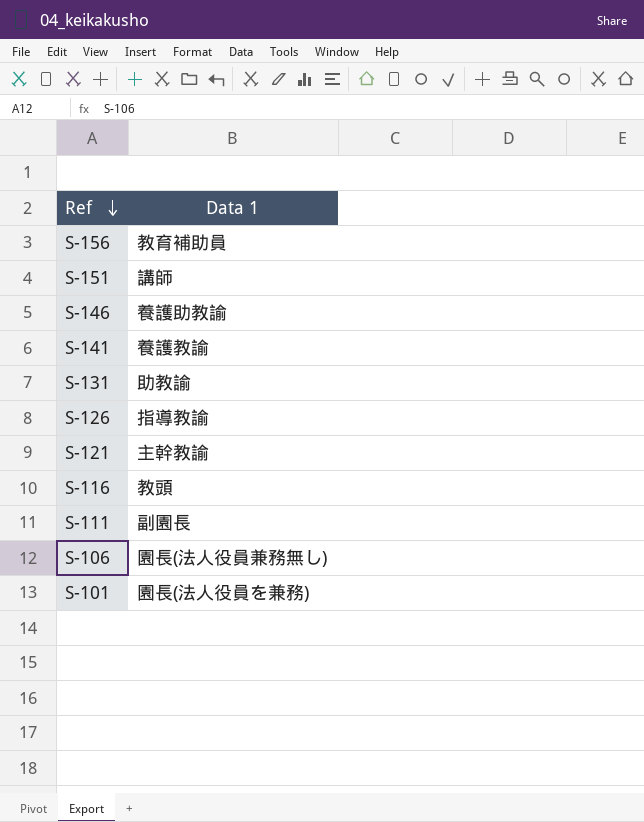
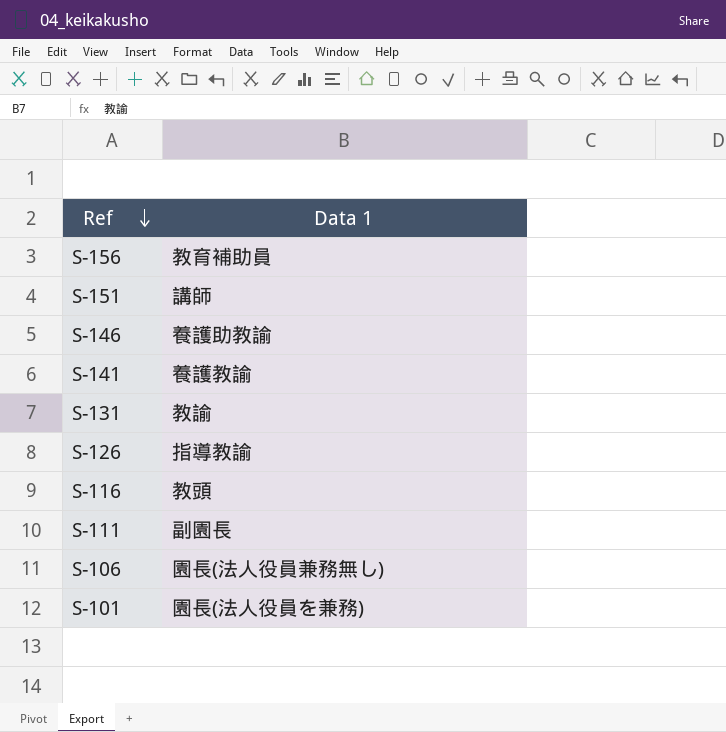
row S-121: 主幹教諭 -> none
S-131 | Data 1: 助教諭 -> 教諭

